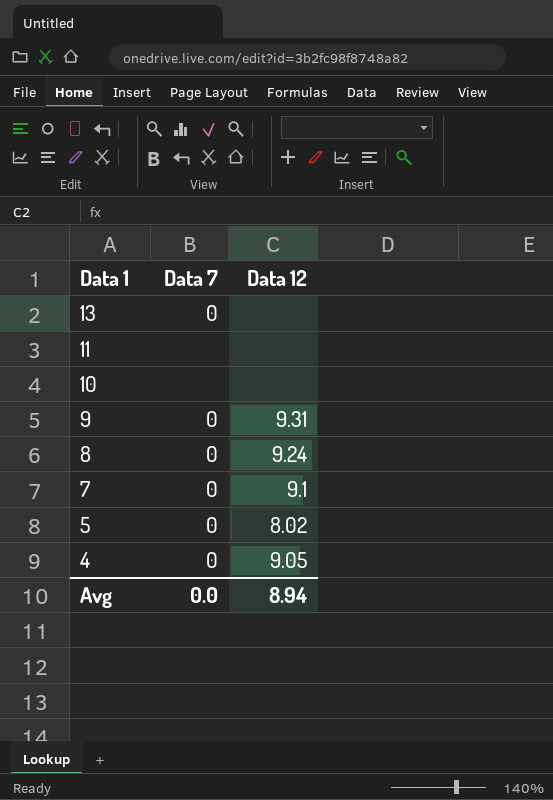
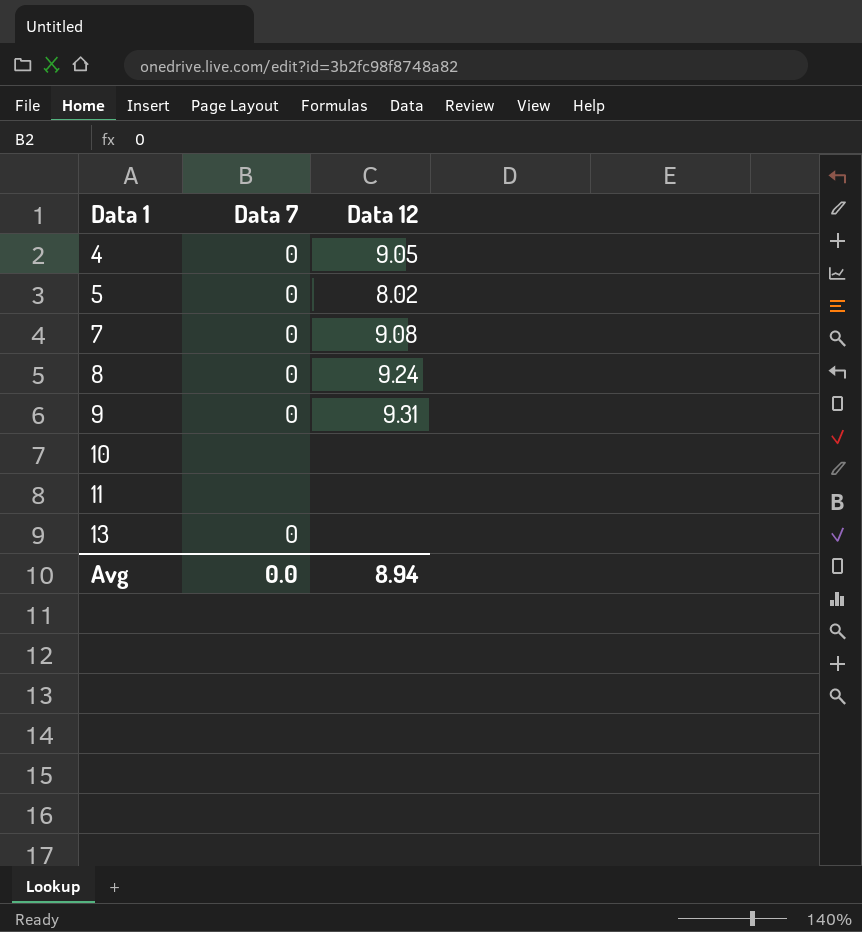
row order: Data 1 descending -> Data 1 ascending
7 | Data 12: 9.1 -> 9.08

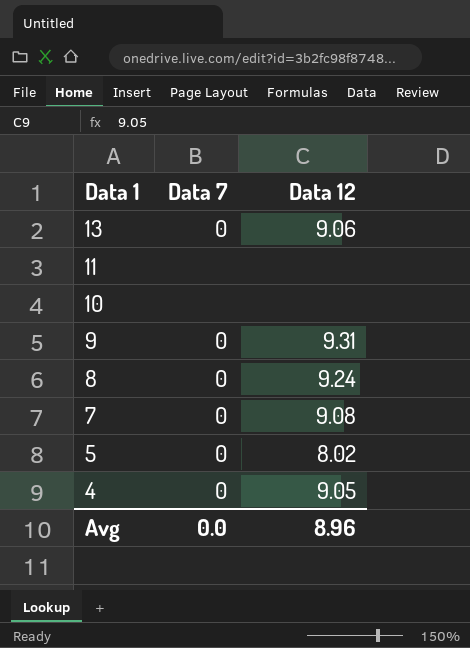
row order: Data 1 ascending -> Data 1 descending
13 | Data 12: none -> 9.06
Avg | Data 12: 8.94 -> 8.96

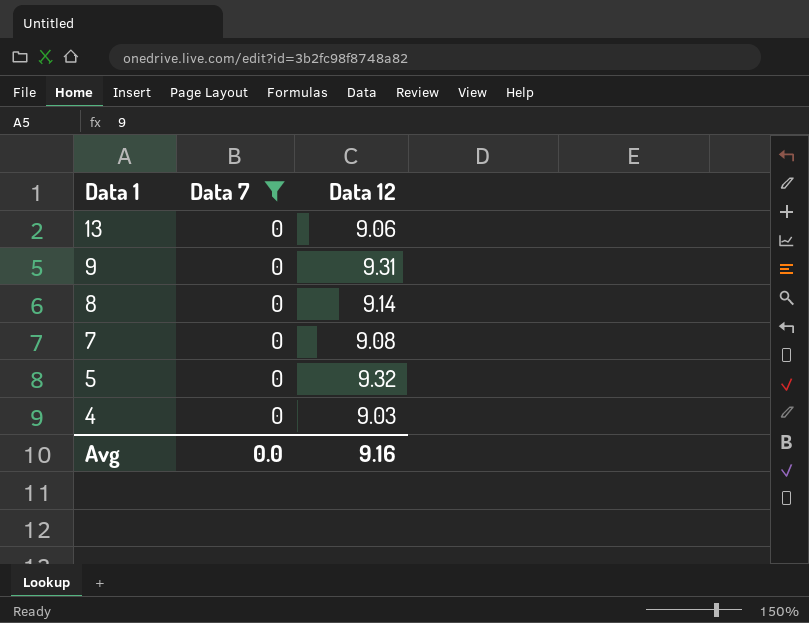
filter: none -> Data 7 = 0
8 | Data 12: 9.24 -> 9.14
5 | Data 12: 8.02 -> 9.32
4 | Data 12: 9.05 -> 9.03
Avg | Data 12: 8.96 -> 9.16

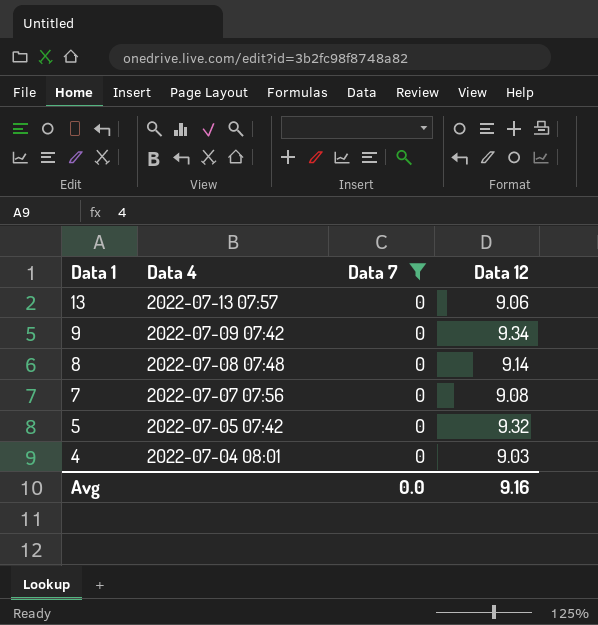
column Data 4 | position: none -> 2
9 | Data 12: 9.31 -> 9.34

